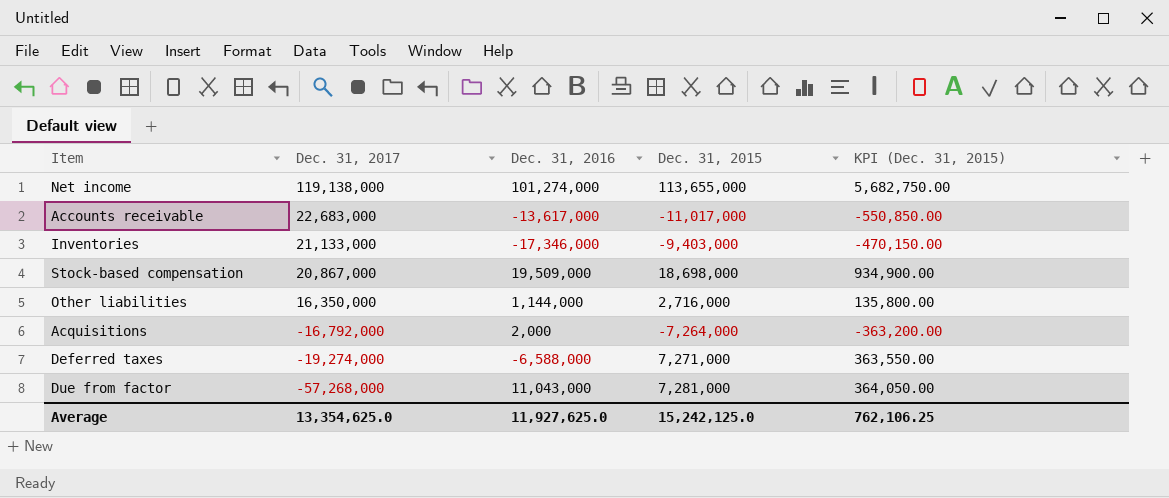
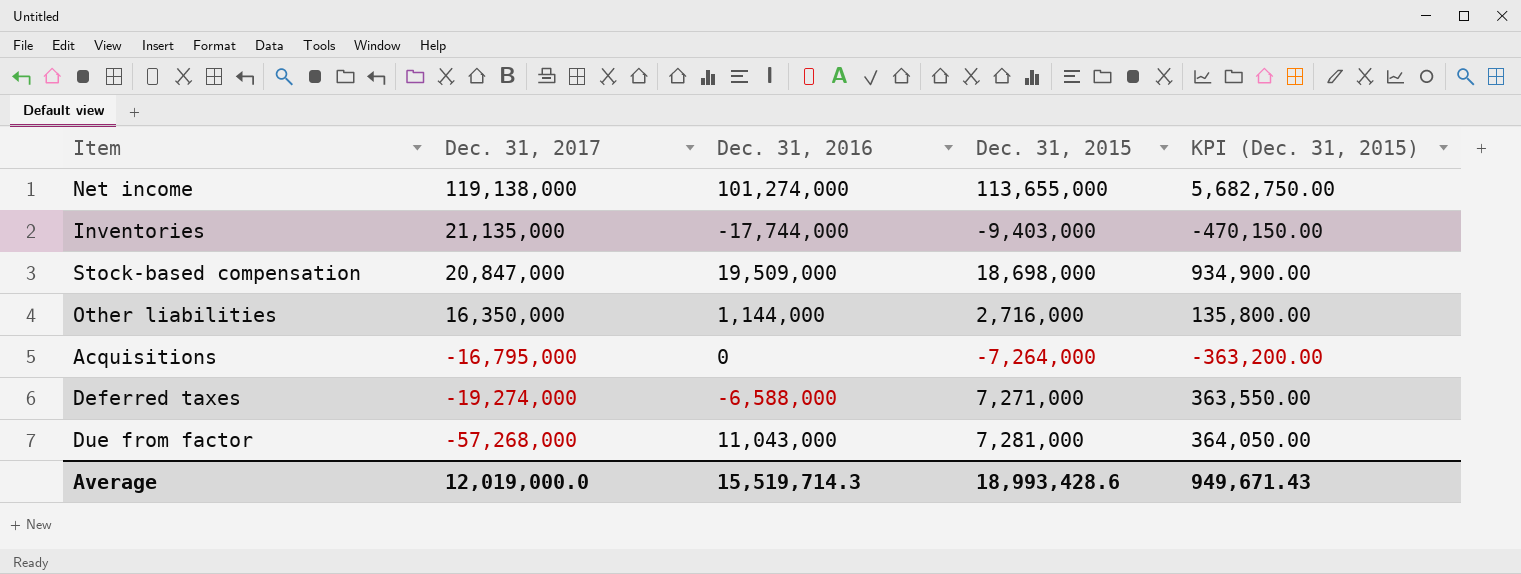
row Accounts receivable: 22,683,000 | -13,617,000 | -11,017,000 | -550,850.00 -> none
Inventories | Dec. 31, 2017: 21,133,000 -> 21,135,000
Inventories | Dec. 31, 2016: -17,346,000 -> -17,744,000
Stock-based compensation | Dec. 31, 2017: 20,867,000 -> 20,847,000
Acquisitions | Dec. 31, 2017: -16,792,000 -> -16,795,000
Acquisitions | Dec. 31, 2016: 2,000 -> 0
Average | Dec. 31, 2017: 13,354,625.0 -> 12,019,000.0
Average | Dec. 31, 2016: 11,927,625.0 -> 15,519,714.3
Average | Dec. 31, 2015: 15,242,125.0 -> 18,993,428.6
Average | KPI (Dec. 31, 2015): 762,106.25 -> 949,671.43

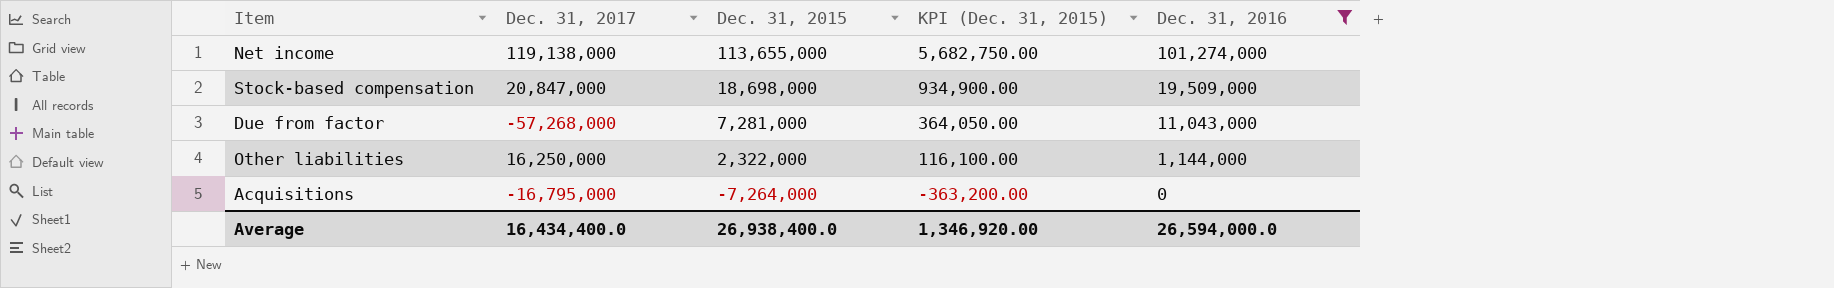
filter: none -> Dec. 31, 2016 >= 0
row order: Dec. 31, 2017 descending -> Dec. 31, 2015 descending
column Dec. 31, 2016 | position: 3 -> 5
Other liabilities | Dec. 31, 2017: 16,350,000 -> 16,250,000
Other liabilities | Dec. 31, 2015: 2,716,000 -> 2,322,000
Other liabilities | KPI (Dec. 31, 2015): 135,800.00 -> 116,100.00
Average | Dec. 31, 2017: 12,019,000.0 -> 16,434,400.0
Average | Dec. 31, 2015: 18,993,428.6 -> 26,938,400.0
Average | KPI (Dec. 31, 2015): 949,671.43 -> 1,346,920.00
Average | Dec. 31, 2016: 15,519,714.3 -> 26,594,000.0

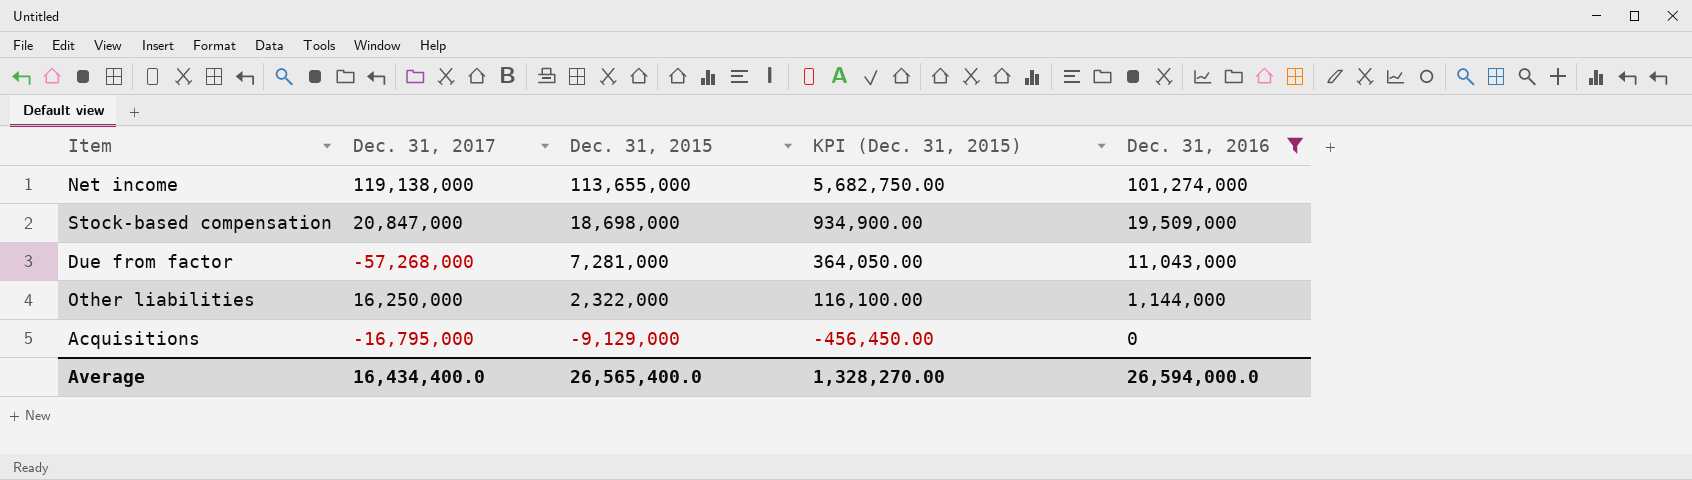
Acquisitions | Dec. 31, 2015: -7,264,000 -> -9,129,000
Acquisitions | KPI (Dec. 31, 2015): -363,200.00 -> -456,450.00
Average | Dec. 31, 2015: 26,938,400.0 -> 26,565,400.0
Average | KPI (Dec. 31, 2015): 1,346,920.00 -> 1,328,270.00

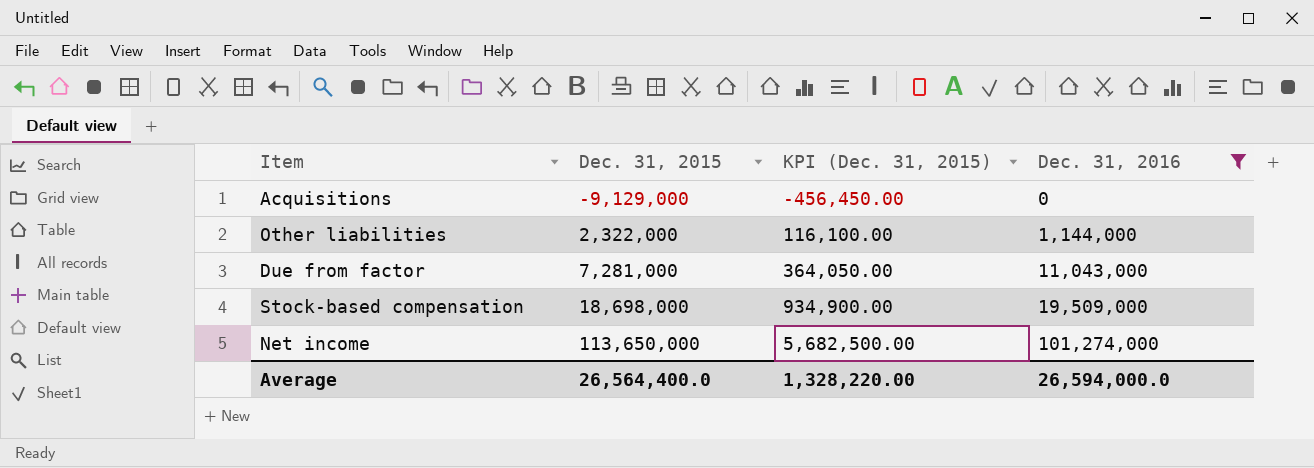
row order: Dec. 31, 2015 descending -> Dec. 31, 2015 ascending
column Dec. 31, 2017 | position: 2 -> none
Net income | Dec. 31, 2015: 113,655,000 -> 113,650,000
Net income | KPI (Dec. 31, 2015): 5,682,750.00 -> 5,682,500.00
Average | Dec. 31, 2015: 26,565,400.0 -> 26,564,400.0
Average | KPI (Dec. 31, 2015): 1,328,270.00 -> 1,328,220.00

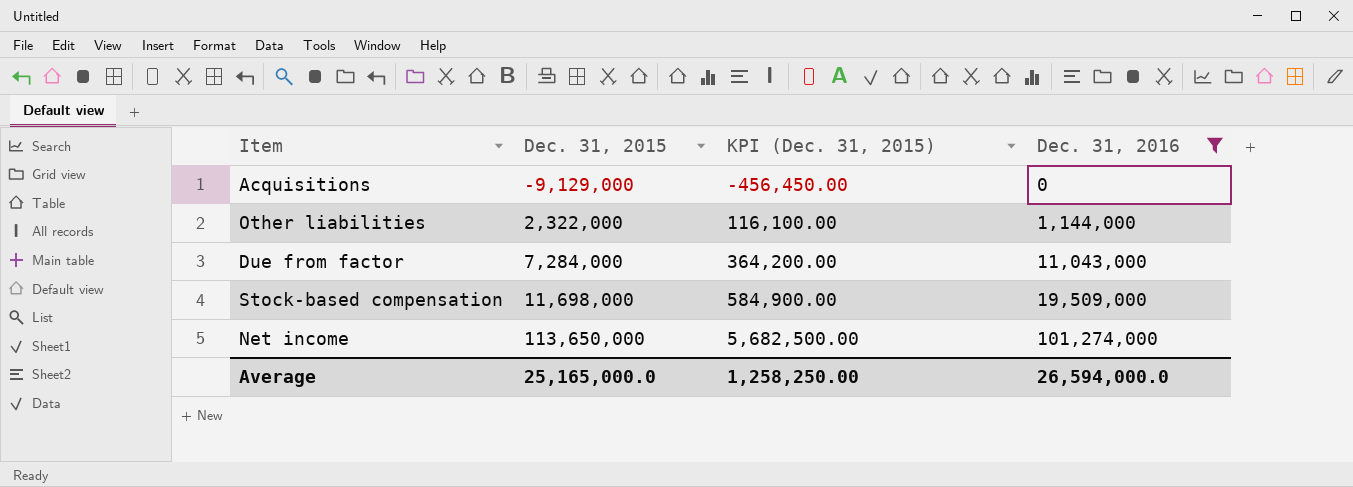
Due from factor | Dec. 31, 2015: 7,281,000 -> 7,284,000
Due from factor | KPI (Dec. 31, 2015): 364,050.00 -> 364,200.00
Stock-based compensation | Dec. 31, 2015: 18,698,000 -> 11,698,000
Stock-based compensation | KPI (Dec. 31, 2015): 934,900.00 -> 584,900.00
Average | Dec. 31, 2015: 26,564,400.0 -> 25,165,000.0
Average | KPI (Dec. 31, 2015): 1,328,220.00 -> 1,258,250.00

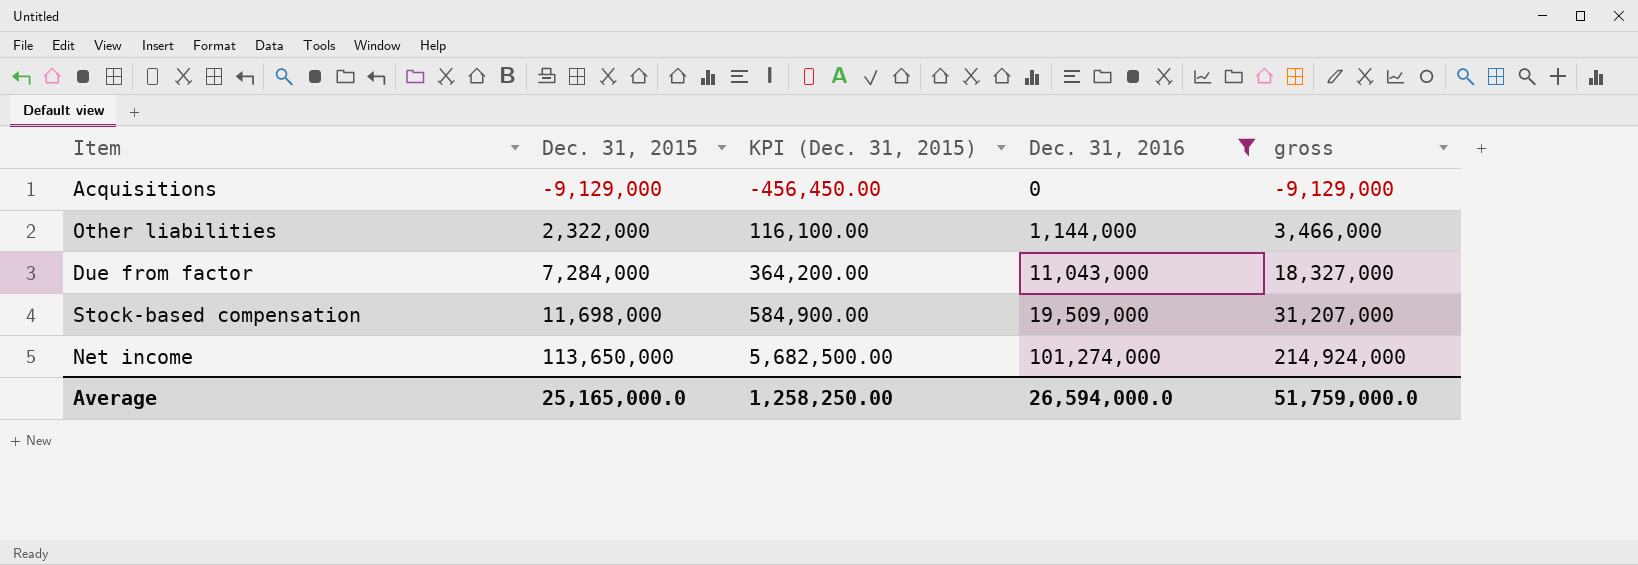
column gross | formula: none -> [Dec. 31, 2015] + [Dec. 31, 2016]

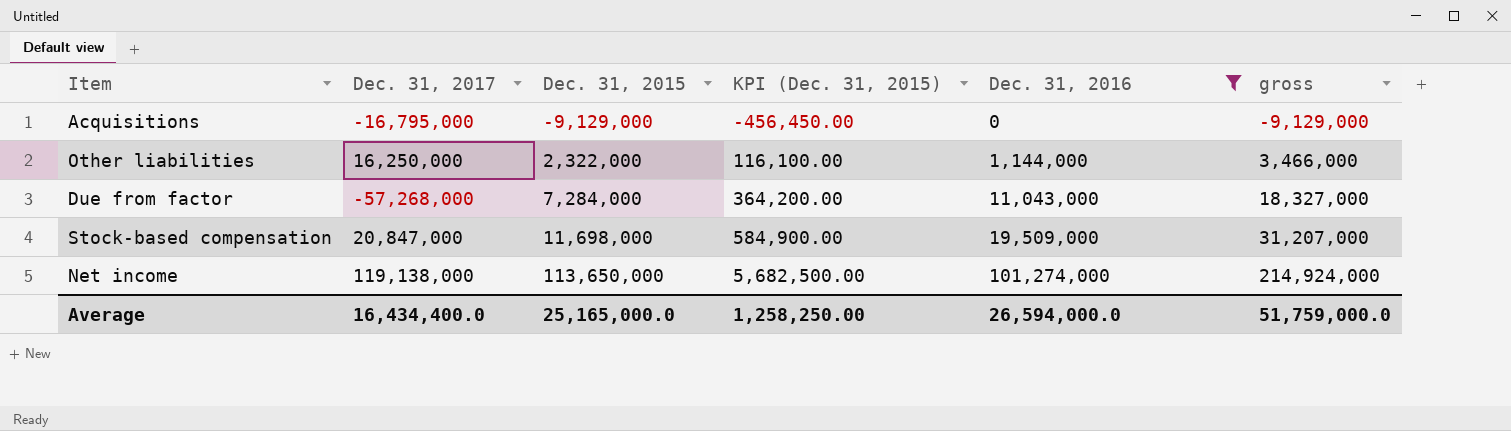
column Dec. 31, 2017 | position: none -> 2

